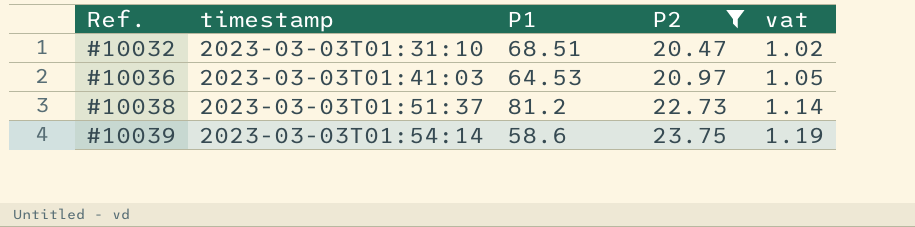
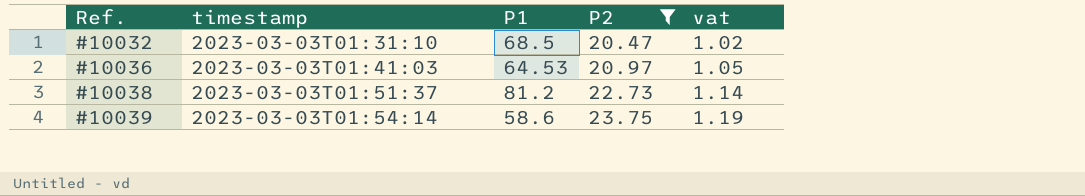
#10032 | P1: 68.51 -> 68.5

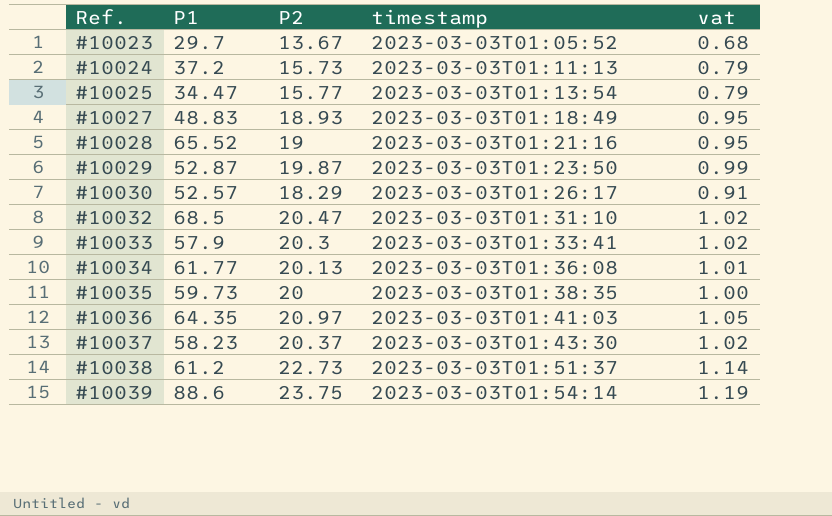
filter: P2 >= 20.47 -> none
column timestamp | position: 2 -> 4
#10036 | P1: 64.53 -> 64.35
#10038 | P1: 81.2 -> 61.2
#10039 | P1: 58.6 -> 88.6

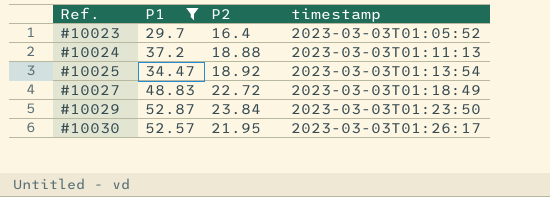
filter: none -> P1 <= 52.87
column vat | formula: [P2] * 0.05 -> none
#10023 | P2: 13.67 -> 16.4
#10024 | P2: 15.73 -> 18.88
#10025 | P2: 15.77 -> 18.92
#10027 | P2: 18.93 -> 22.72
#10029 | P2: 19.87 -> 23.84
#10030 | P2: 18.29 -> 21.95

